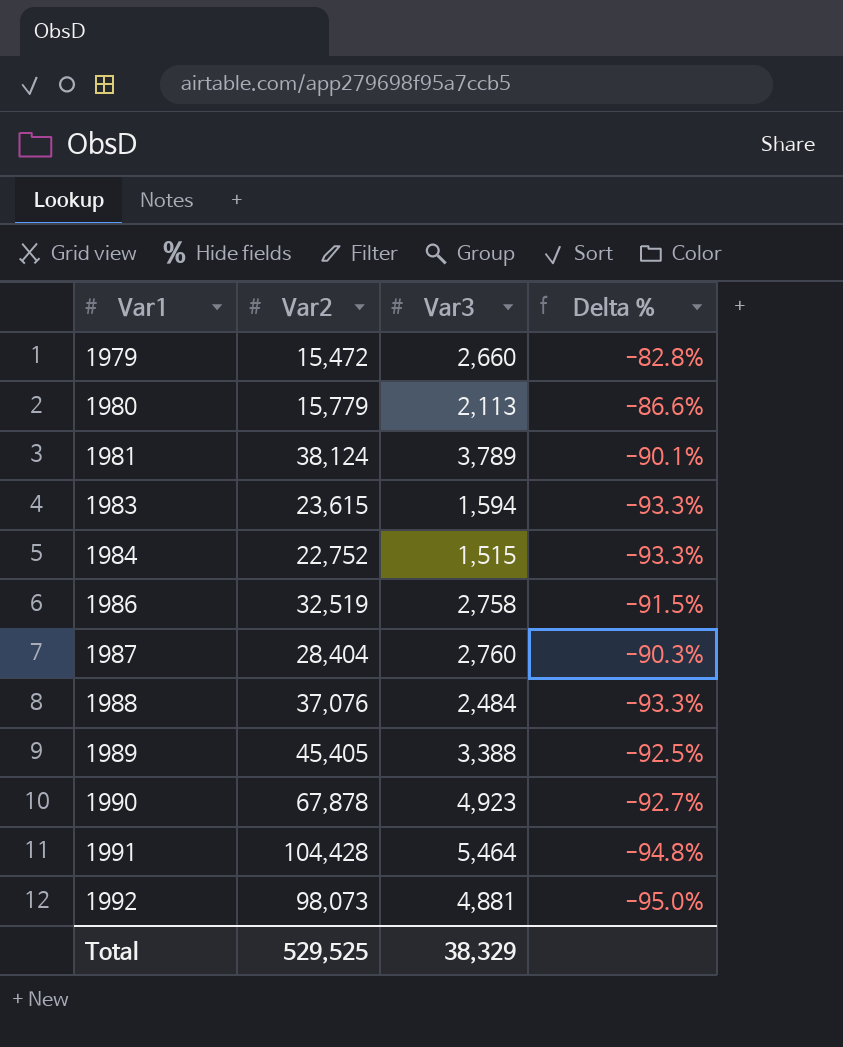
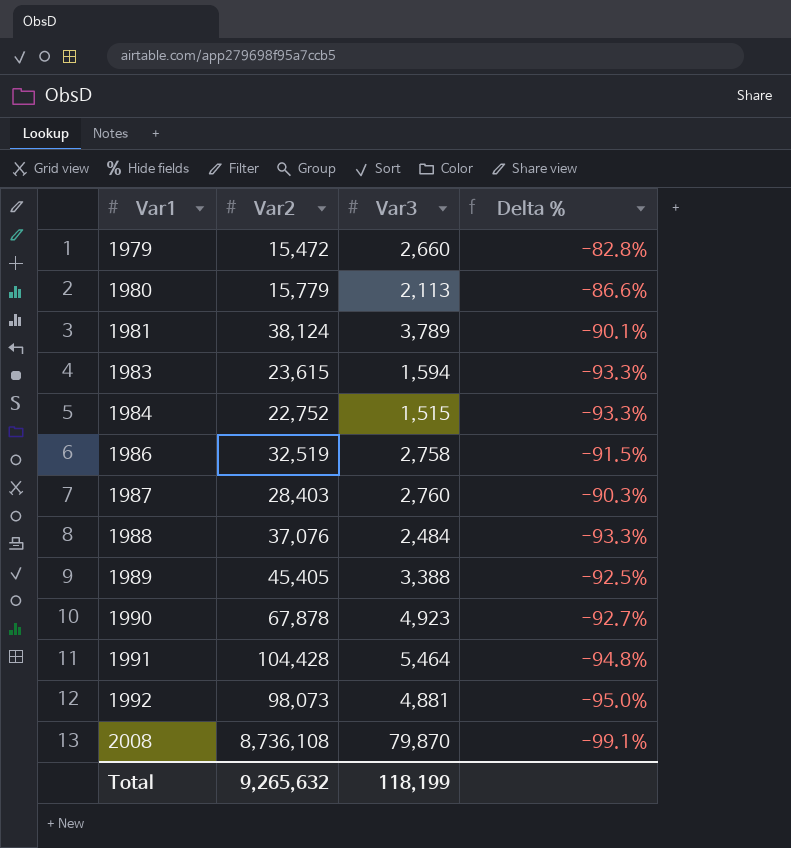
1987 | Var2: 28,404 -> 28,403
row 2008: none -> 8,736,108 | 79,870 | -99.1%
Total | Var2: 529,525 -> 9,265,632
Total | Var3: 38,329 -> 118,199

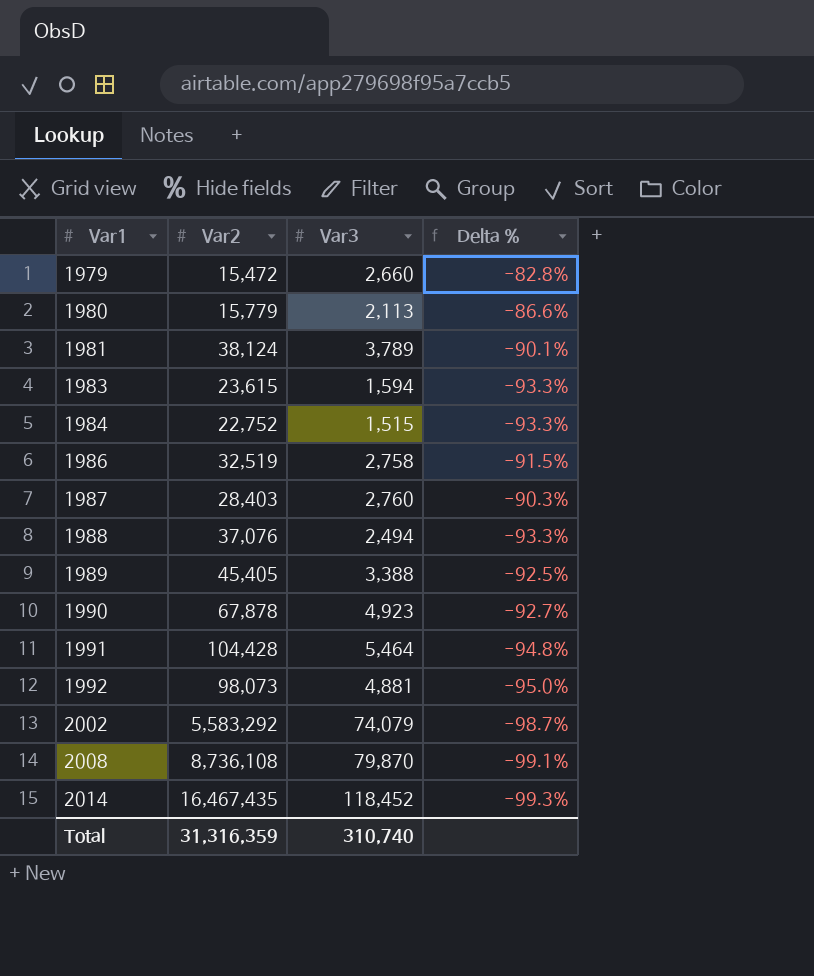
1988 | Var3: 2,484 -> 2,494
row 2002: none -> 5,583,292 | 74,079 | -98.7%
row 2014: none -> 16,467,435 | 118,452 | -99.3%
Total | Var2: 9,265,632 -> 31,316,359
Total | Var3: 118,199 -> 310,740

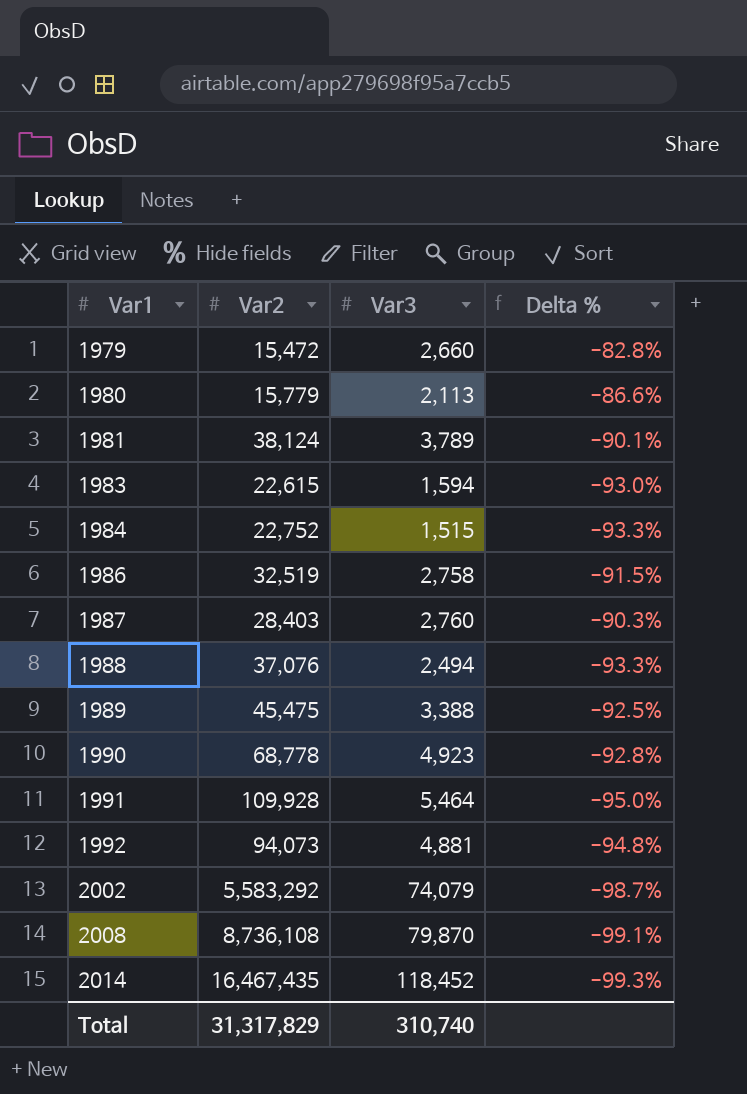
1983 | Var2: 23,615 -> 22,615
1983 | Delta %: -93.3% -> -93.0%
1989 | Var2: 45,405 -> 45,475
1990 | Var2: 67,878 -> 68,778
1990 | Delta %: -92.7% -> -92.8%
1991 | Var2: 104,428 -> 109,928
1991 | Delta %: -94.8% -> -95.0%
1992 | Var2: 98,073 -> 94,073
1992 | Delta %: -95.0% -> -94.8%
Total | Var2: 31,316,359 -> 31,317,829

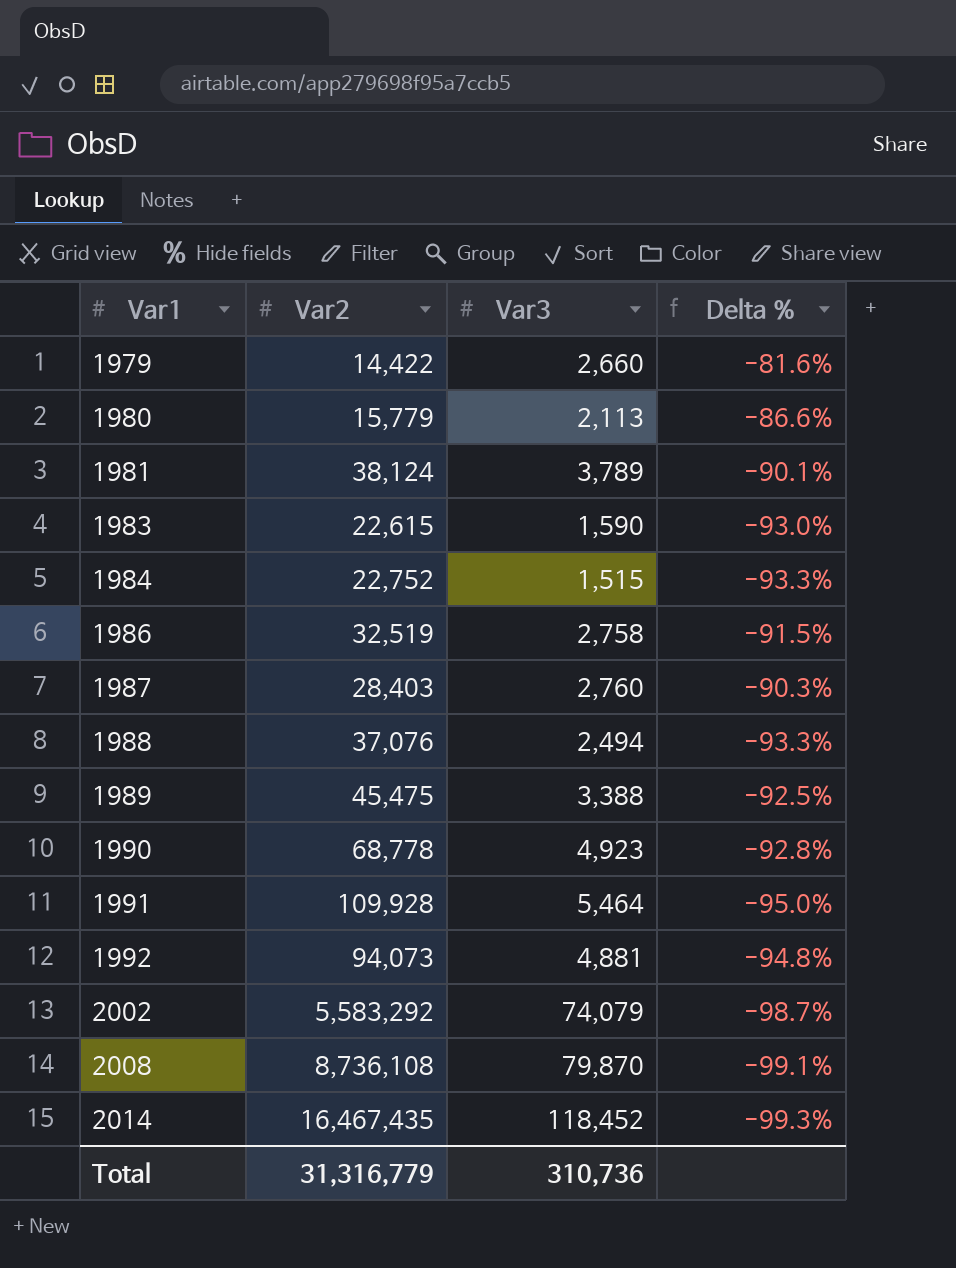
1979 | Var2: 15,472 -> 14,422
1979 | Delta %: -82.8% -> -81.6%
1983 | Var3: 1,594 -> 1,590
Total | Var2: 31,317,829 -> 31,316,779
Total | Var3: 310,740 -> 310,736

